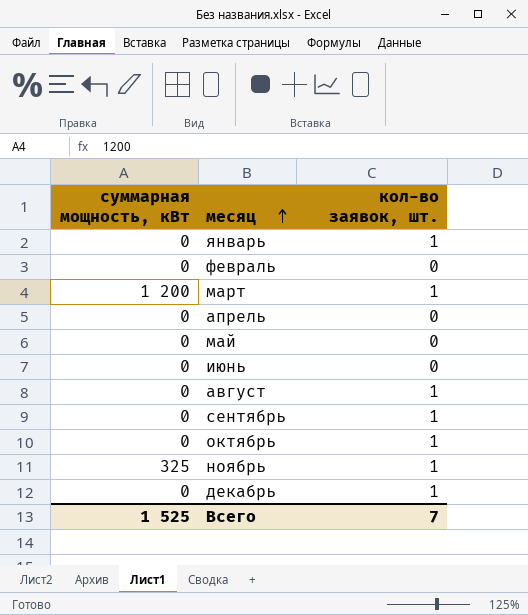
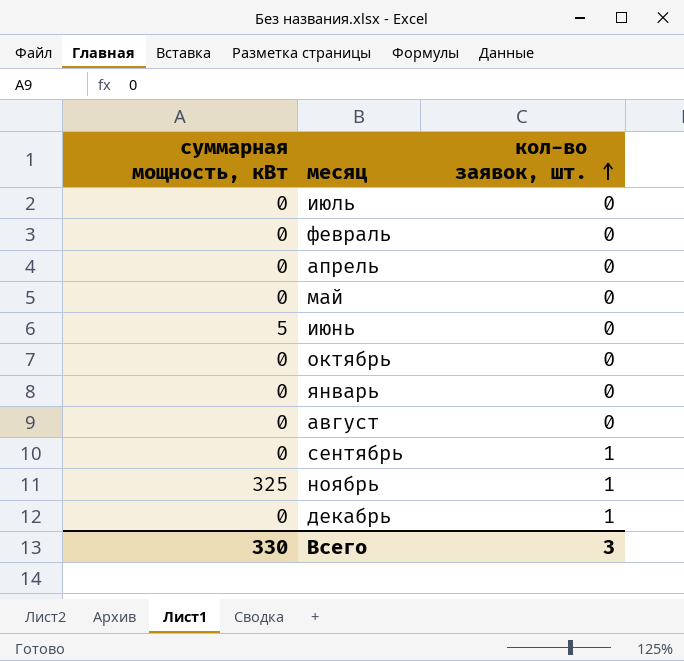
row order: месяц ascending -> кол-во заявок, шт. ascending
row март: 1 200 | 1 -> none
row июль: none -> 0 | 0
июнь | суммарная мощность, кВт: 0 -> 5
октябрь | кол-во заявок, шт.: 1 -> 0
январь | кол-во заявок, шт.: 1 -> 0
август | кол-во заявок, шт.: 1 -> 0
Всего | суммарная мощность, кВт: 1 525 -> 330
Всего | кол-во заявок, шт.: 7 -> 3

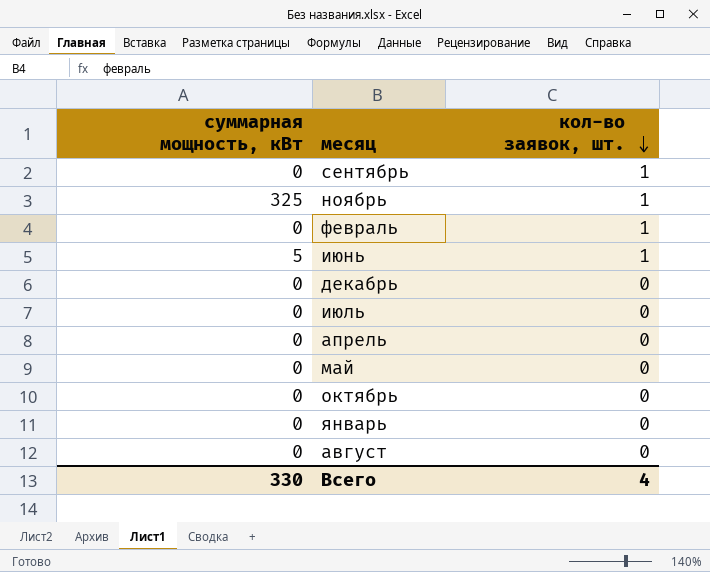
row order: кол-во заявок, шт. ascending -> кол-во заявок, шт. descending
февраль | кол-во заявок, шт.: 0 -> 1
июнь | кол-во заявок, шт.: 0 -> 1
декабрь | кол-во заявок, шт.: 1 -> 0
Всего | кол-во заявок, шт.: 3 -> 4

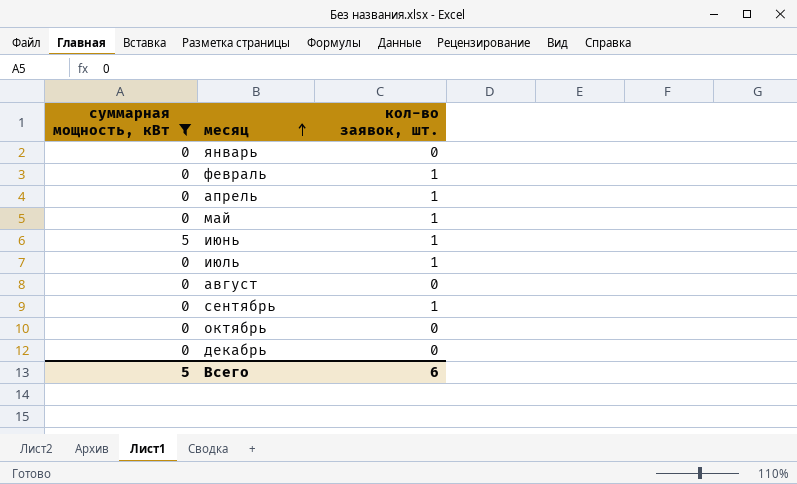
filter: none -> суммарная мощность, кВт != 325
row order: кол-во заявок, шт. descending -> месяц ascending
апрель | кол-во заявок, шт.: 0 -> 1
май | кол-во заявок, шт.: 0 -> 1
июль | кол-во заявок, шт.: 0 -> 1
Всего | суммарная мощность, кВт: 330 -> 5
Всего | кол-во заявок, шт.: 4 -> 6

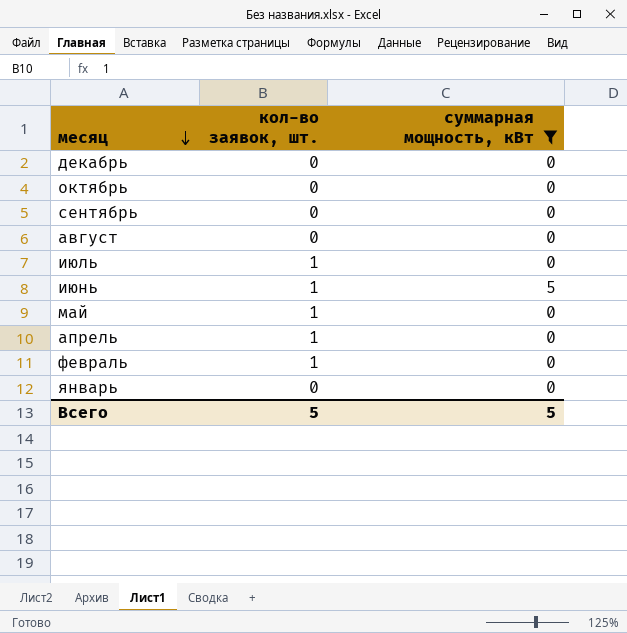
row order: месяц ascending -> месяц descending
column суммарная мощность, кВт | position: 1 -> 3
сентябрь | кол-во заявок, шт.: 1 -> 0
Всего | кол-во заявок, шт.: 6 -> 5

